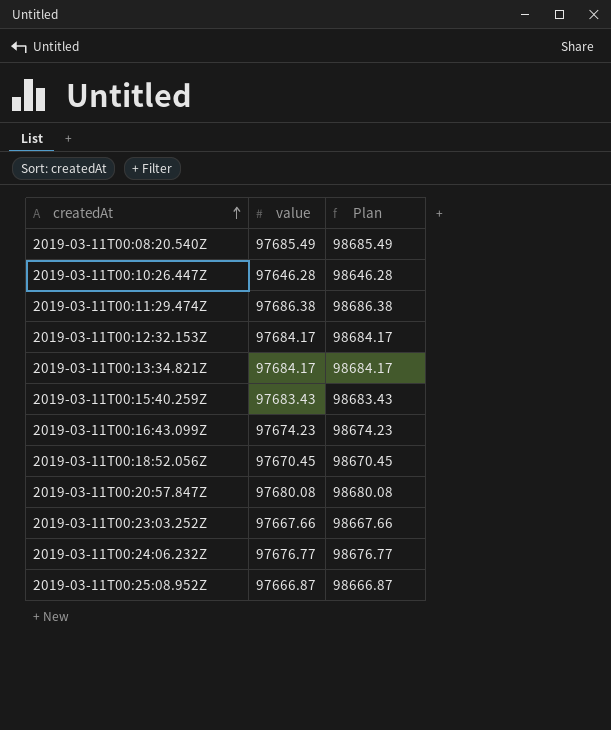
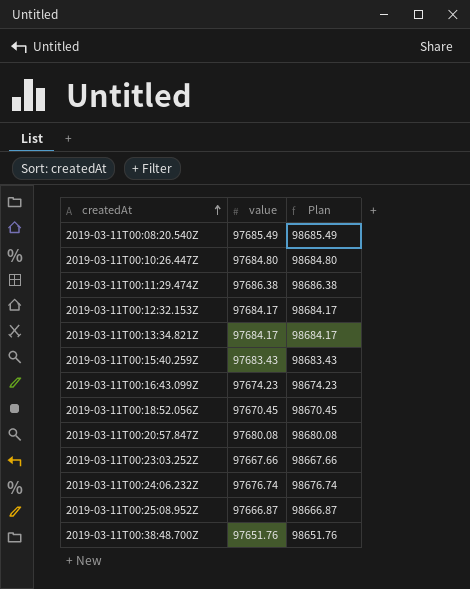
2019-03-11T00:10:26.447Z | value: 97646.28 -> 97684.80
2019-03-11T00:10:26.447Z | Plan: 98646.28 -> 98684.80
2019-03-11T00:24:06.232Z | value: 97676.77 -> 97676.74
2019-03-11T00:24:06.232Z | Plan: 98676.77 -> 98676.74
row 2019-03-11T00:38:48.700Z: none -> 97651.76 | 98651.76

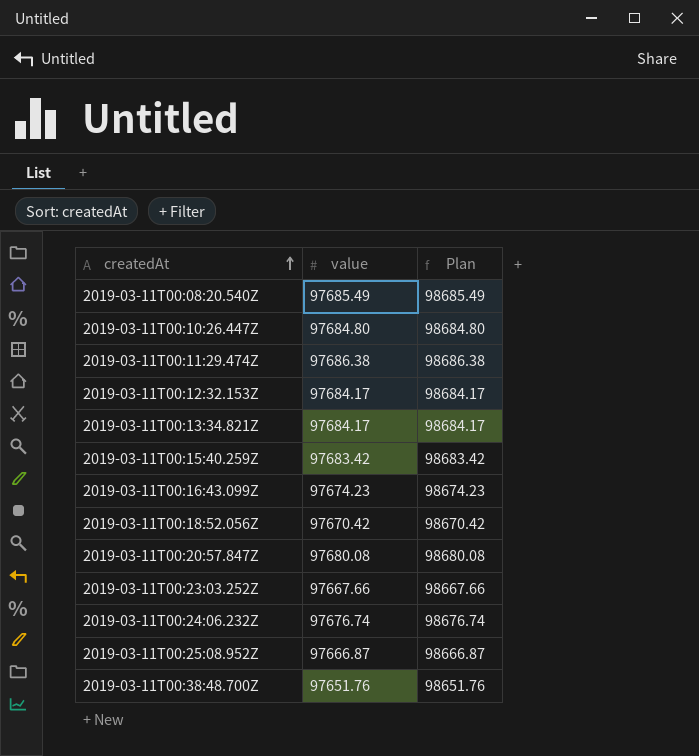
2019-03-11T00:15:40.259Z | value: 97683.43 -> 97683.42
2019-03-11T00:15:40.259Z | Plan: 98683.43 -> 98683.42
2019-03-11T00:18:52.056Z | value: 97670.45 -> 97670.42
2019-03-11T00:18:52.056Z | Plan: 98670.45 -> 98670.42

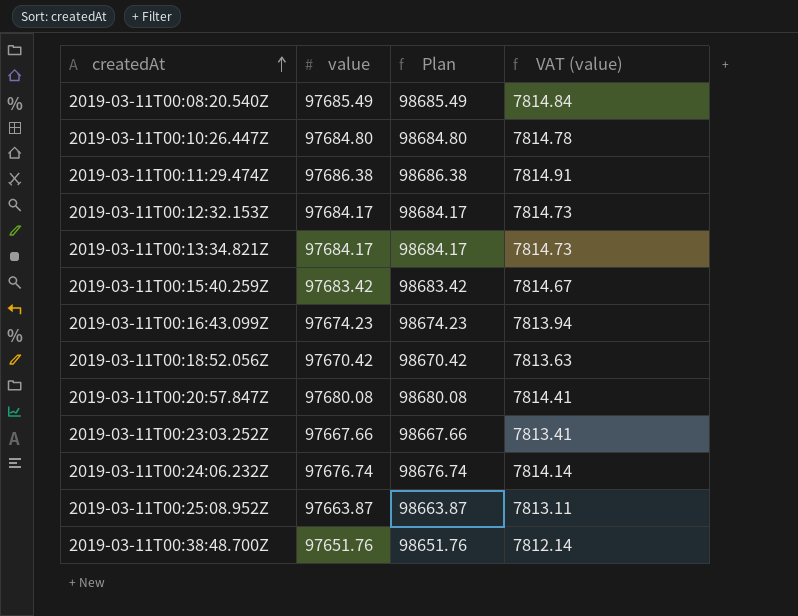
column VAT (value) | formula: none -> [value] * 0.08
2019-03-11T00:25:08.952Z | value: 97666.87 -> 97663.87
2019-03-11T00:25:08.952Z | Plan: 98666.87 -> 98663.87

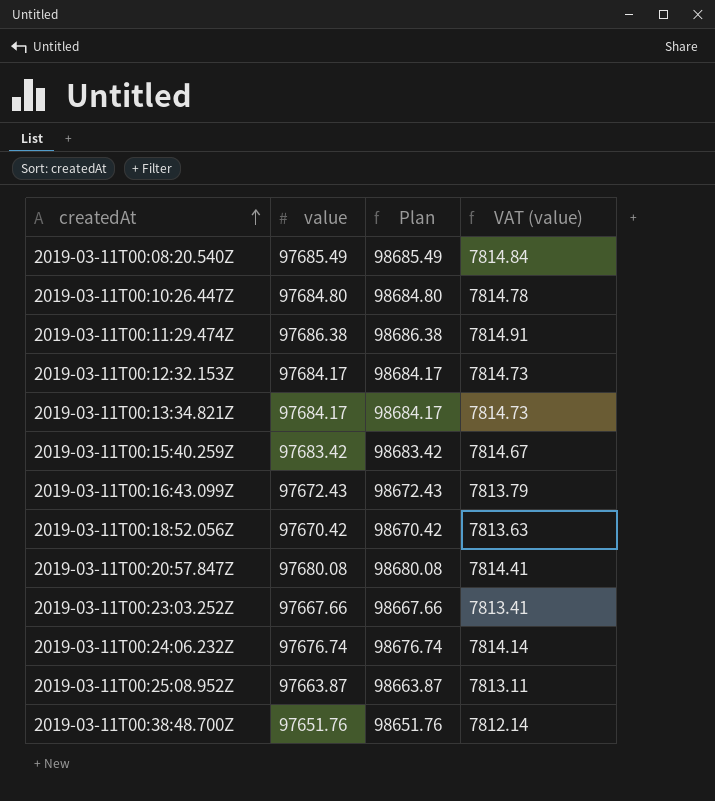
2019-03-11T00:16:43.099Z | value: 97674.23 -> 97672.43
2019-03-11T00:16:43.099Z | Plan: 98674.23 -> 98672.43
2019-03-11T00:16:43.099Z | VAT (value): 7813.94 -> 7813.79

